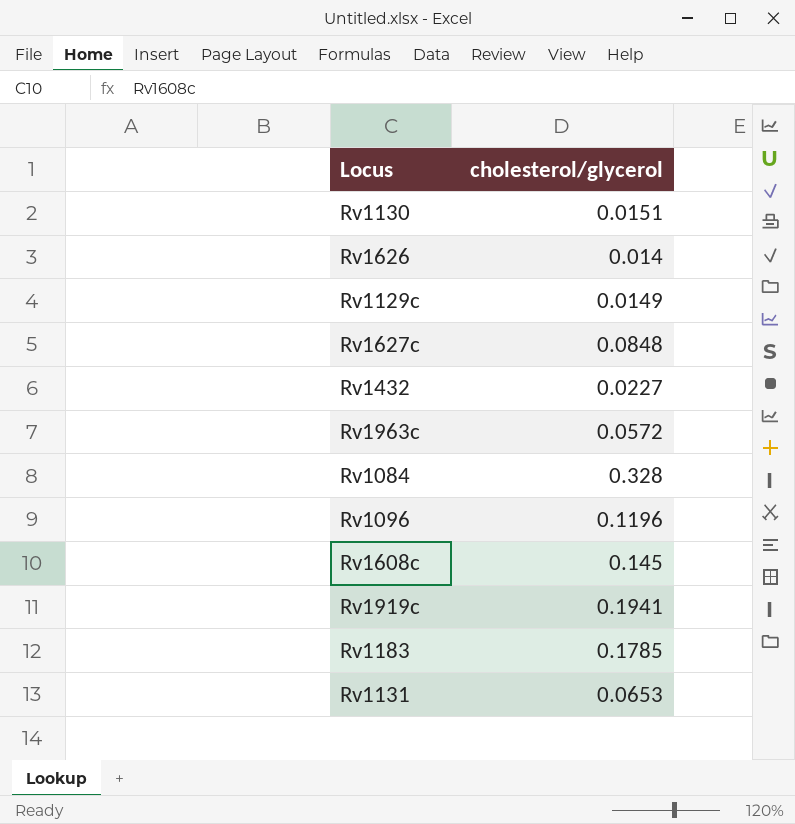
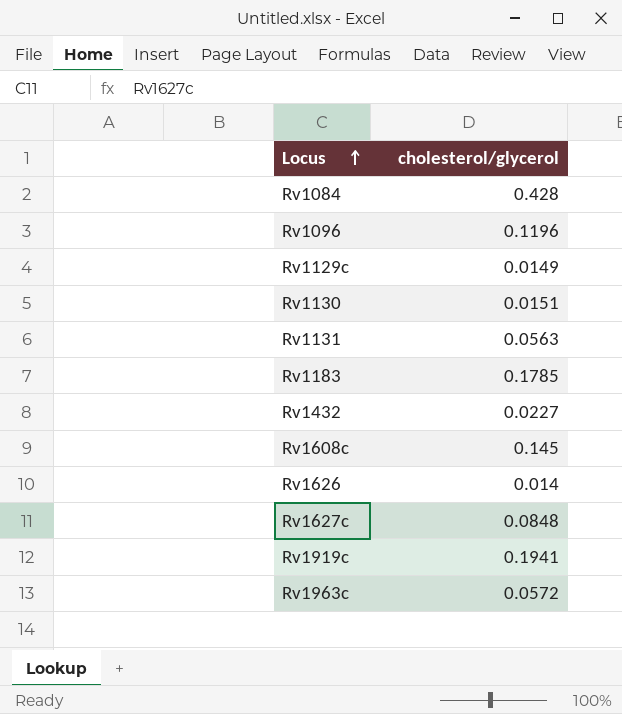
row order: none -> Locus ascending
Rv1084 | cholesterol/glycerol: 0.328 -> 0.428
Rv1131 | cholesterol/glycerol: 0.0653 -> 0.0563

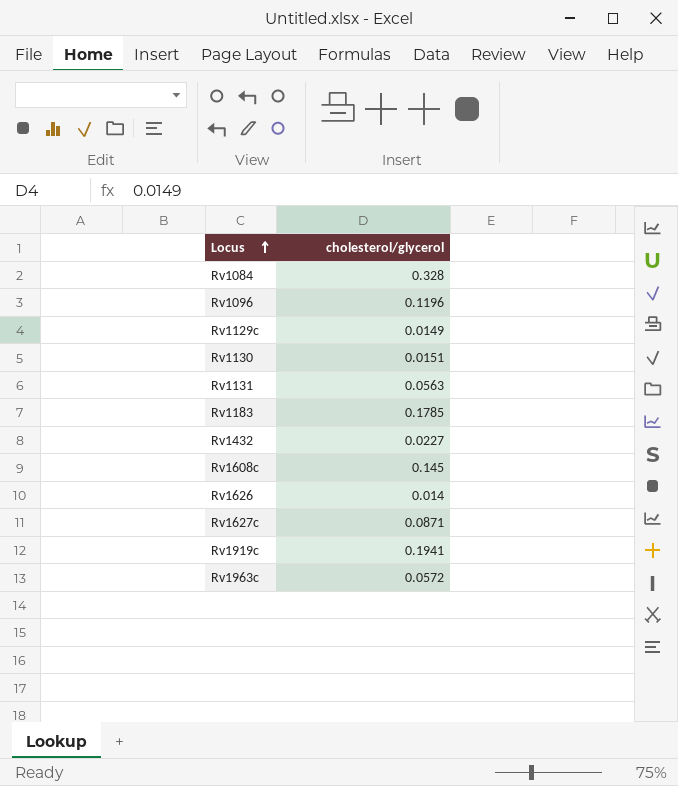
Rv1084 | cholesterol/glycerol: 0.428 -> 0.328
Rv1627c | cholesterol/glycerol: 0.0848 -> 0.0871

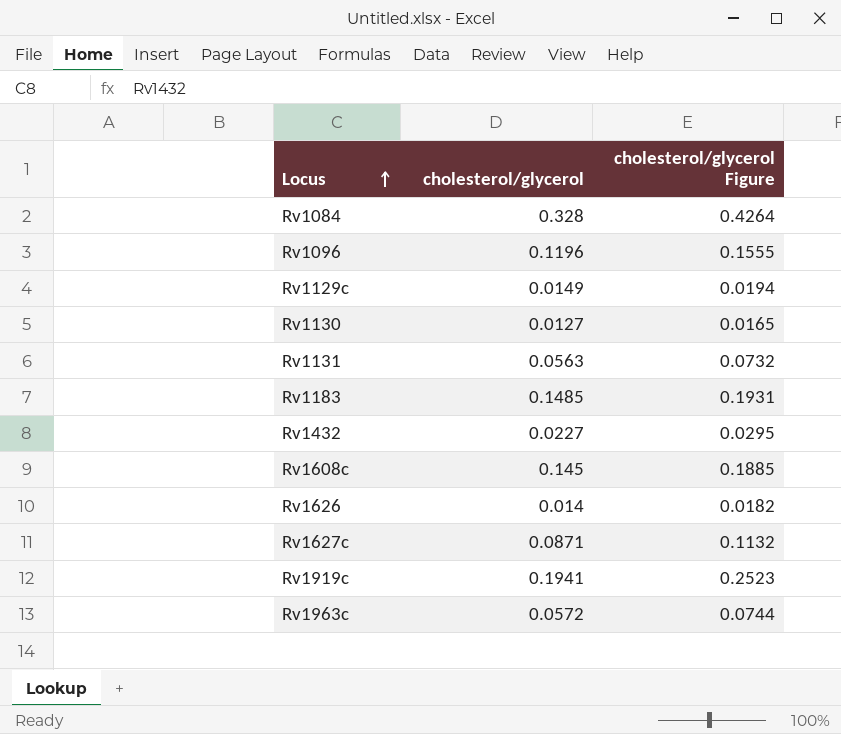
column cholesterol/glycerol Figure | formula: none -> [cholesterol/glycerol] * 1.3
Rv1130 | cholesterol/glycerol: 0.0151 -> 0.0127
Rv1183 | cholesterol/glycerol: 0.1785 -> 0.1485

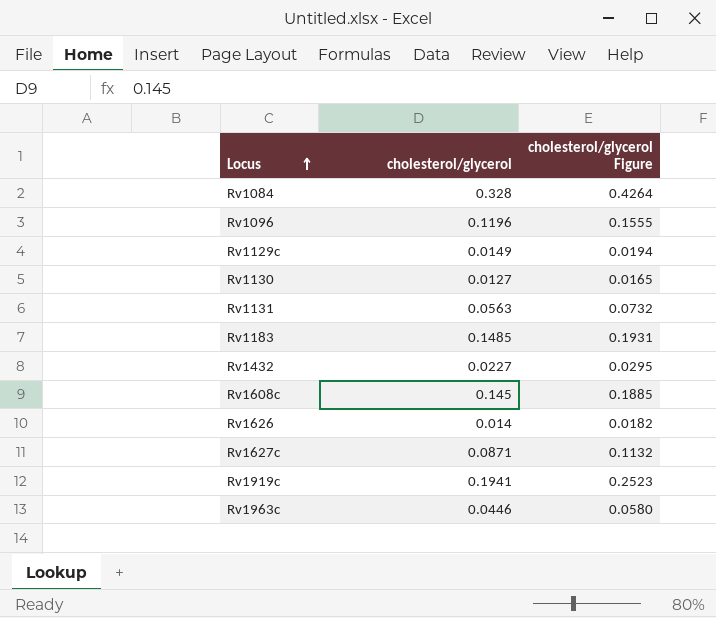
Rv1963c | cholesterol/glycerol: 0.0572 -> 0.0446
Rv1963c | cholesterol/glycerol Figure: 0.0744 -> 0.0580

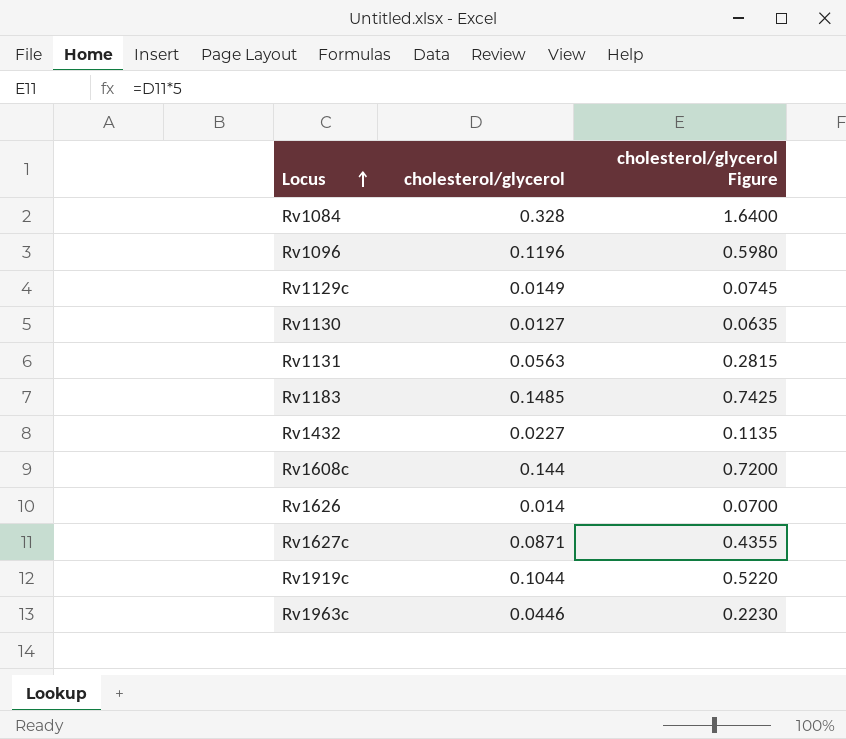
column cholesterol/glycerol Figure | formula: [cholesterol/glycerol] * 1.3 -> [cholesterol/glycerol] * 5
Rv1608c | cholesterol/glycerol: 0.145 -> 0.144
Rv1919c | cholesterol/glycerol: 0.1941 -> 0.1044

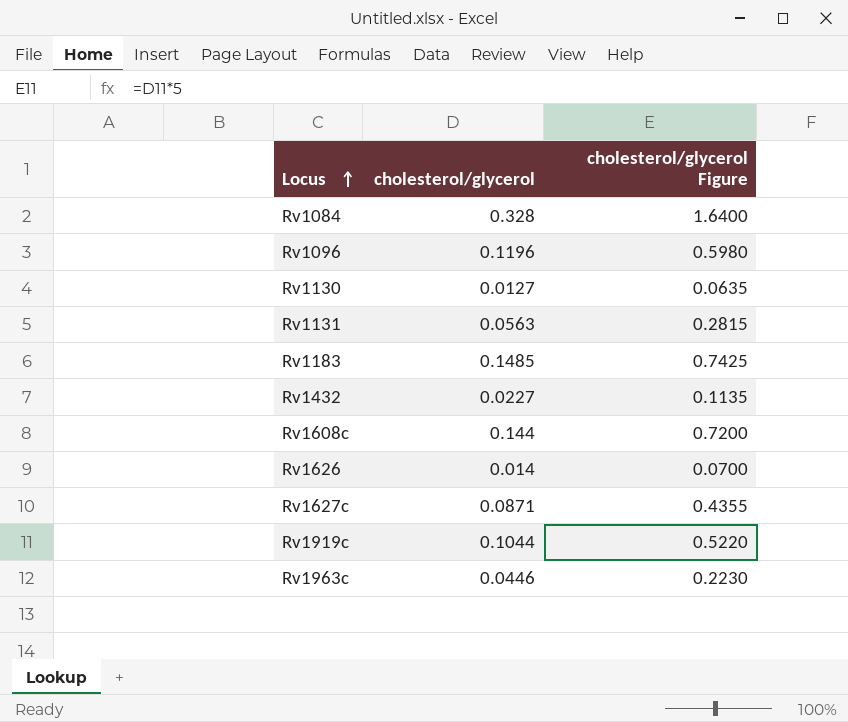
row Rv1129c: 0.0149 | 0.0745 -> none

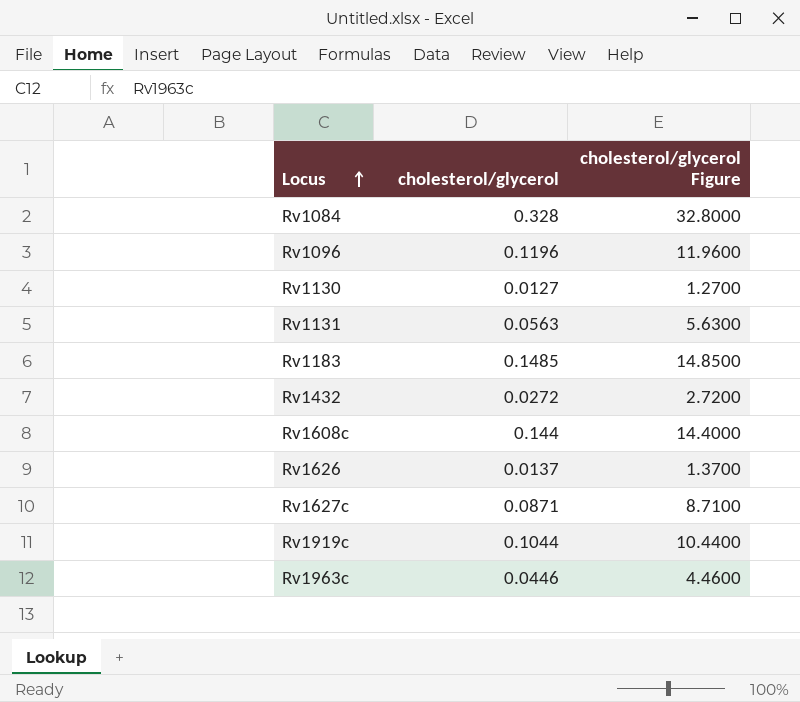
column cholesterol/glycerol Figure | formula: [cholesterol/glycerol] * 5 -> [cholesterol/glycerol] * 100
Rv1432 | cholesterol/glycerol: 0.0227 -> 0.0272
Rv1626 | cholesterol/glycerol: 0.014 -> 0.0137

